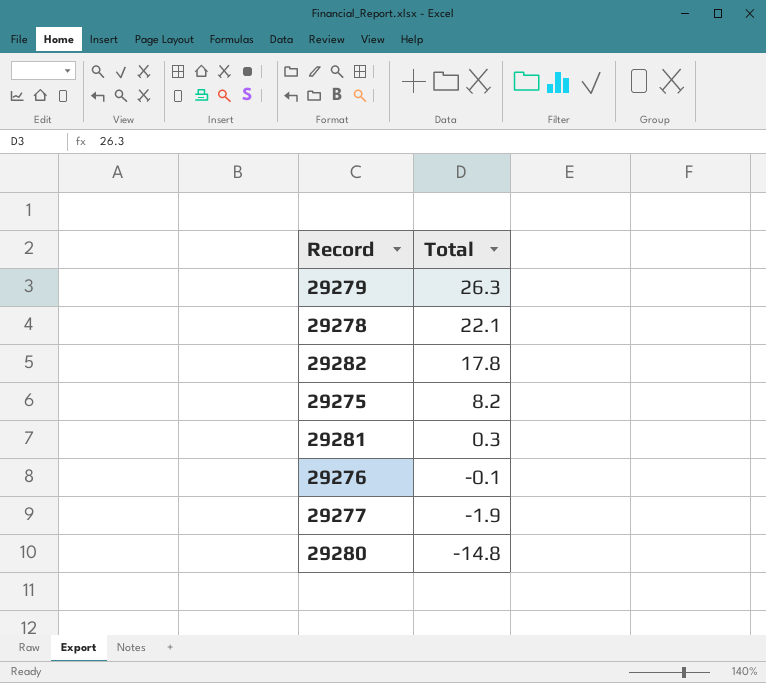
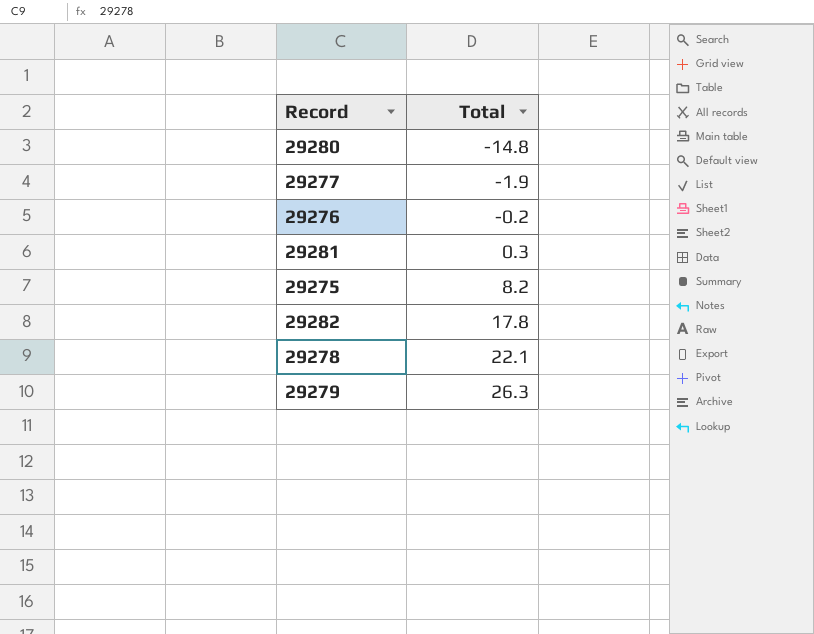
row order: Total descending -> Total ascending
29276 | Total: -0.1 -> -0.2

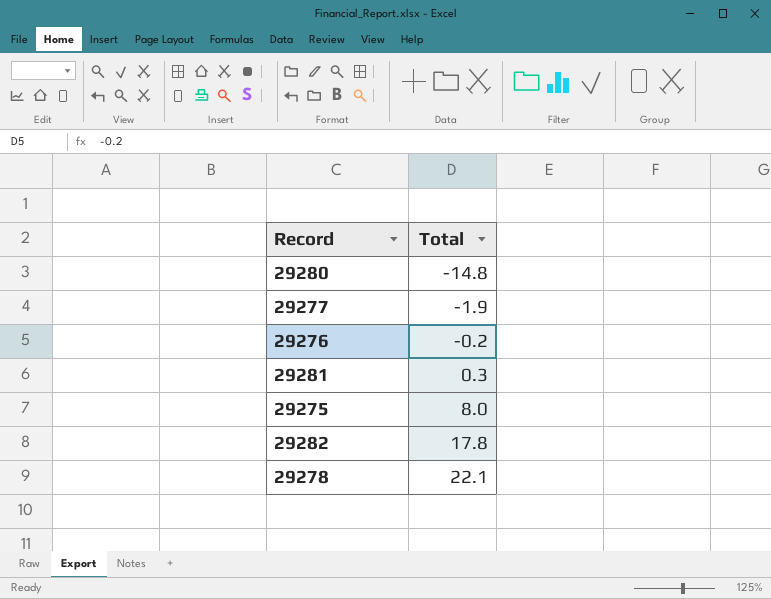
row 29279: 26.3 -> none
29275 | Total: 8.2 -> 8.0

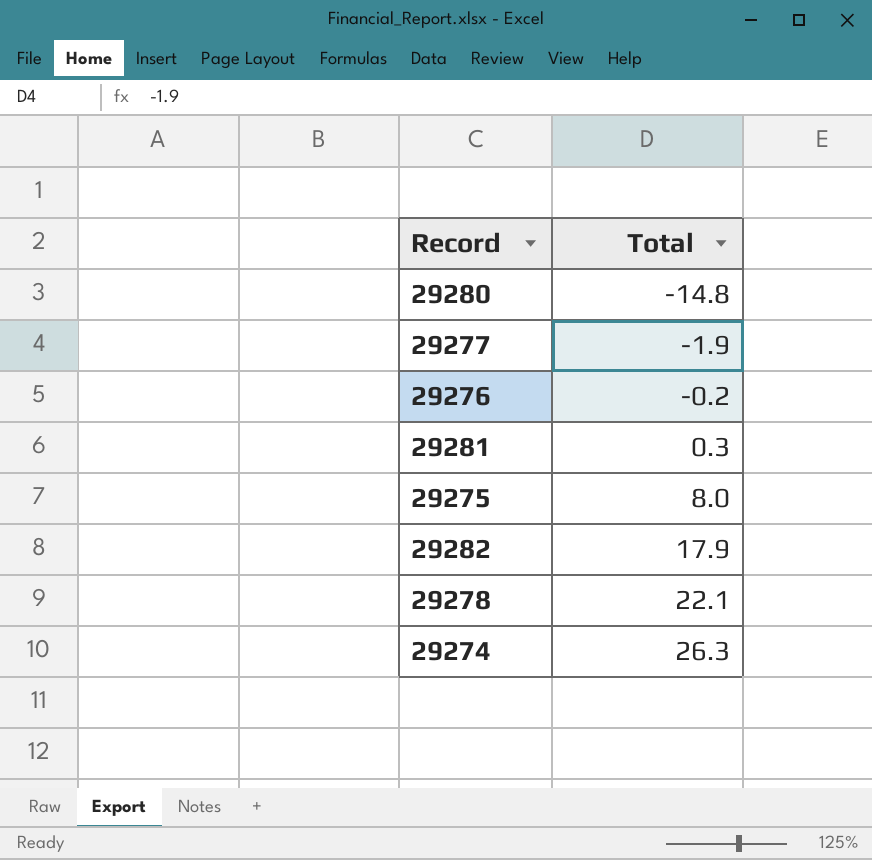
29282 | Total: 17.8 -> 17.9
row 29274: none -> 26.3

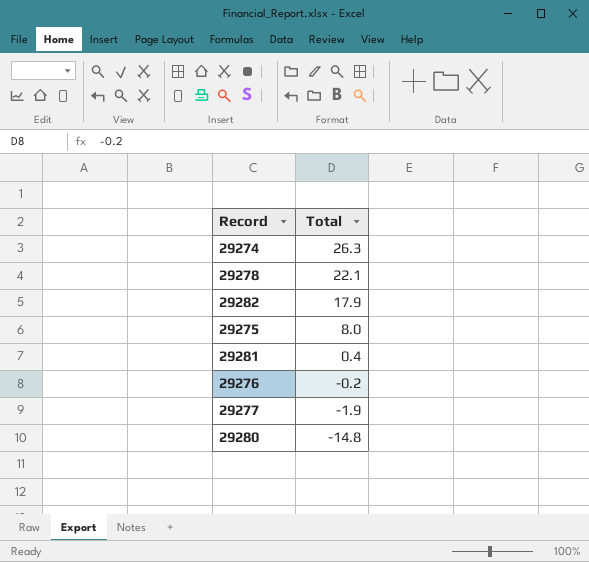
row order: Total ascending -> Total descending
29281 | Total: 0.3 -> 0.4

